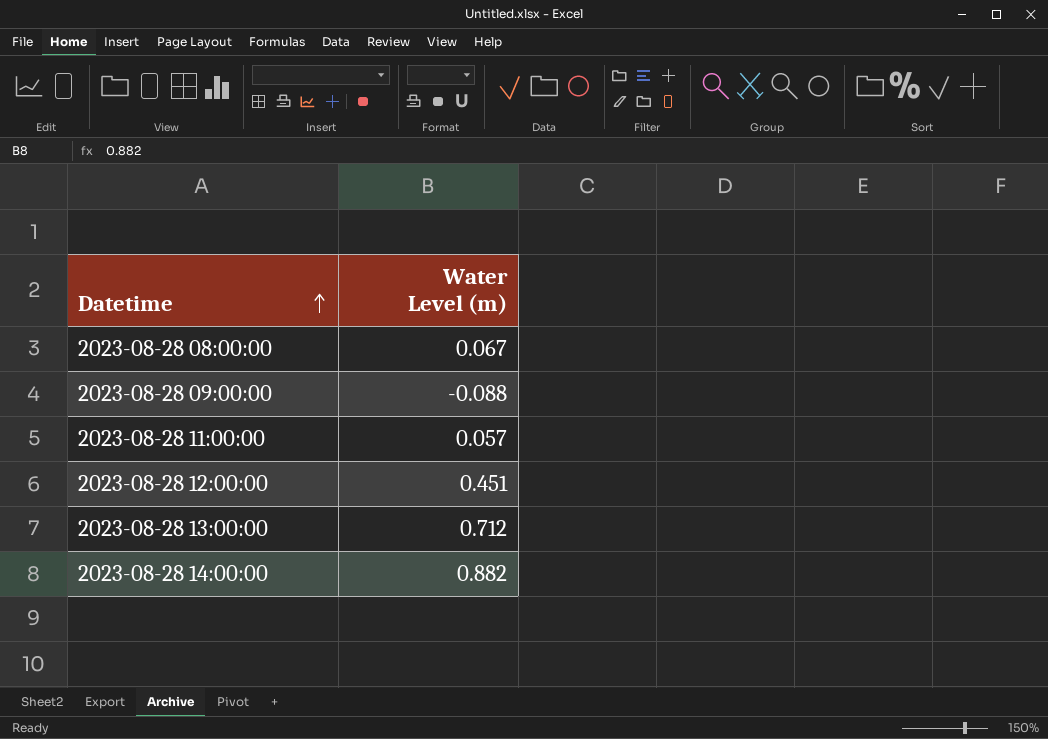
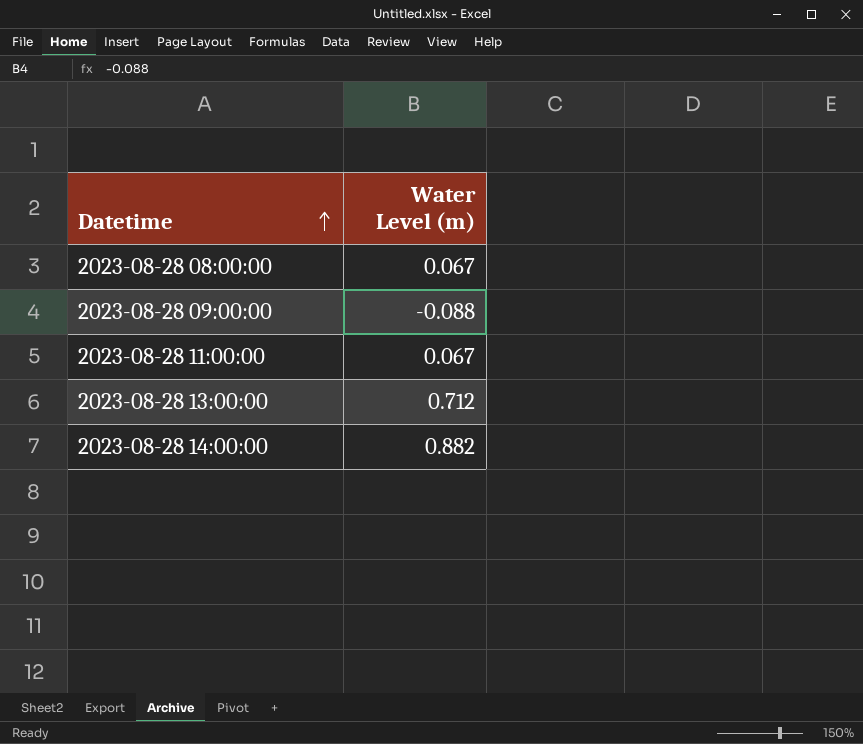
row 2023-08-28 12:00:00: 0.451 -> none
2023-08-28 11:00:00 | Water Level (m): 0.057 -> 0.067

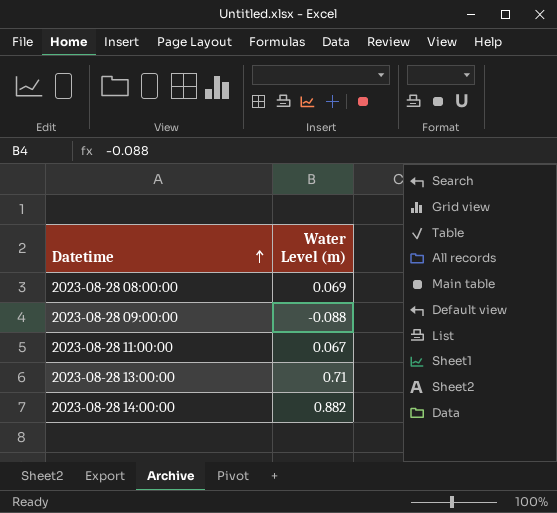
2023-08-28 08:00:00 | Water Level (m): 0.067 -> 0.069
2023-08-28 13:00:00 | Water Level (m): 0.712 -> 0.71

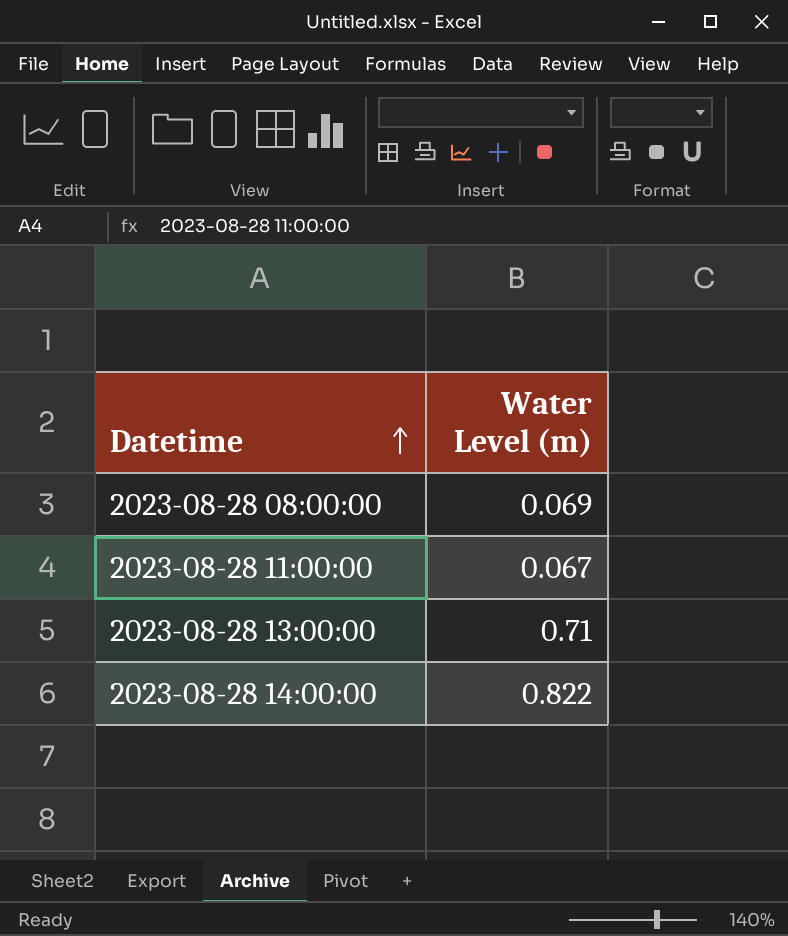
row 2023-08-28 09:00:00: -0.088 -> none
2023-08-28 14:00:00 | Water Level (m): 0.882 -> 0.822

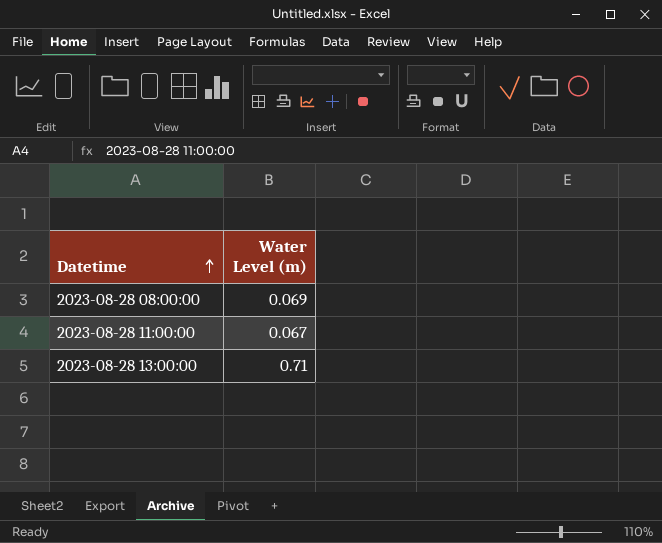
row 2023-08-28 14:00:00: 0.822 -> none

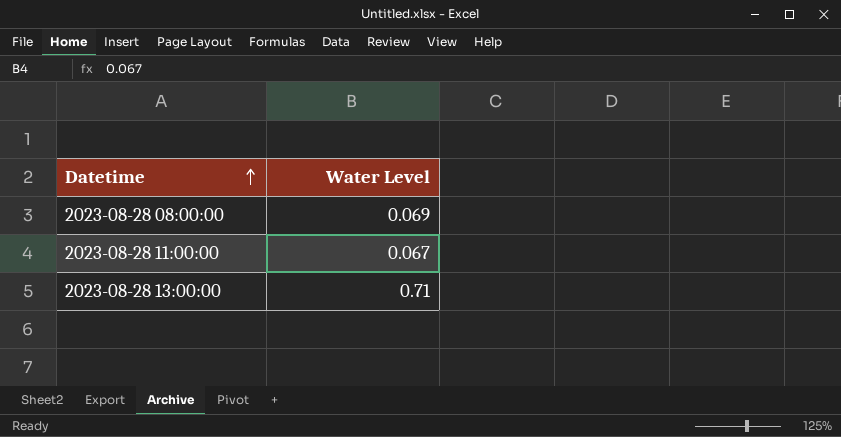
column name: Water Level (m) -> Water Level

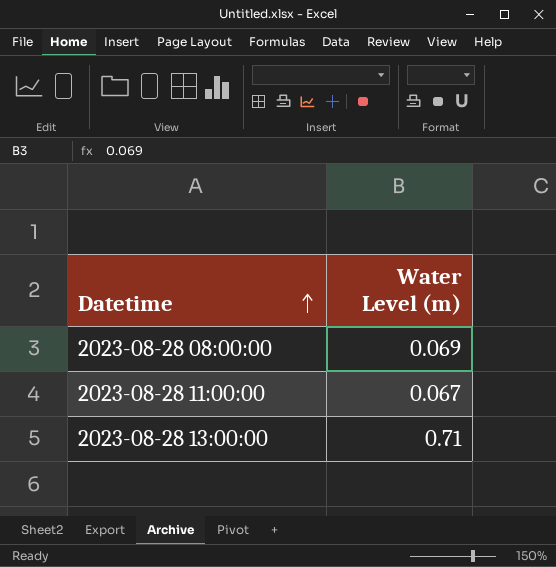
column name: Water Level -> Water Level (m)

